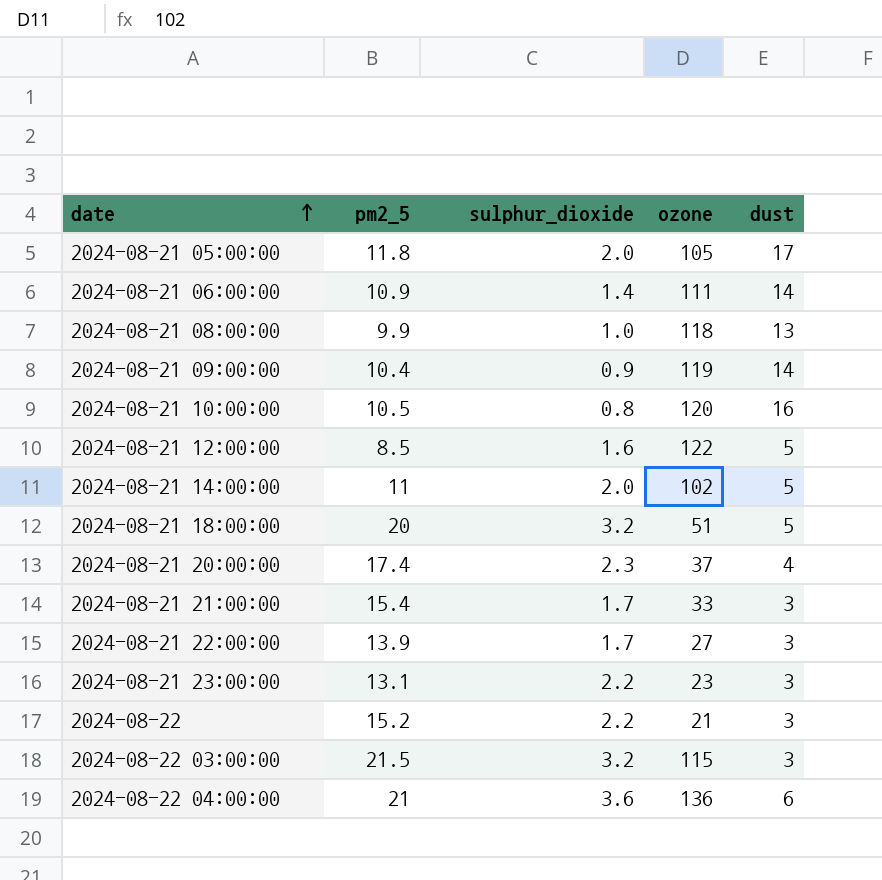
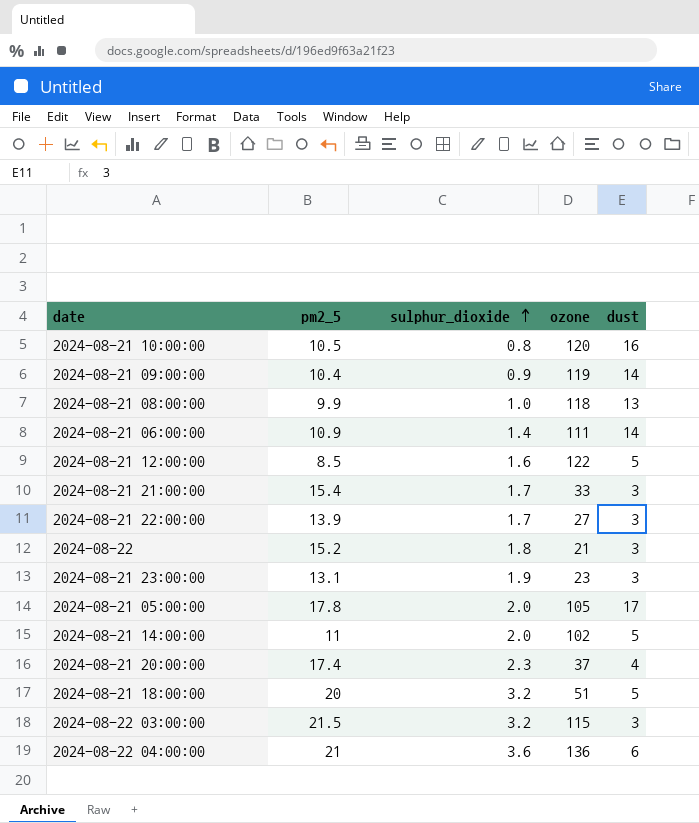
row order: date ascending -> sulphur_dioxide ascending
2024-08-22 | sulphur_dioxide: 2.2 -> 1.8
2024-08-21 23:00:00 | sulphur_dioxide: 2.2 -> 1.9
2024-08-21 05:00:00 | pm2_5: 11.8 -> 17.8

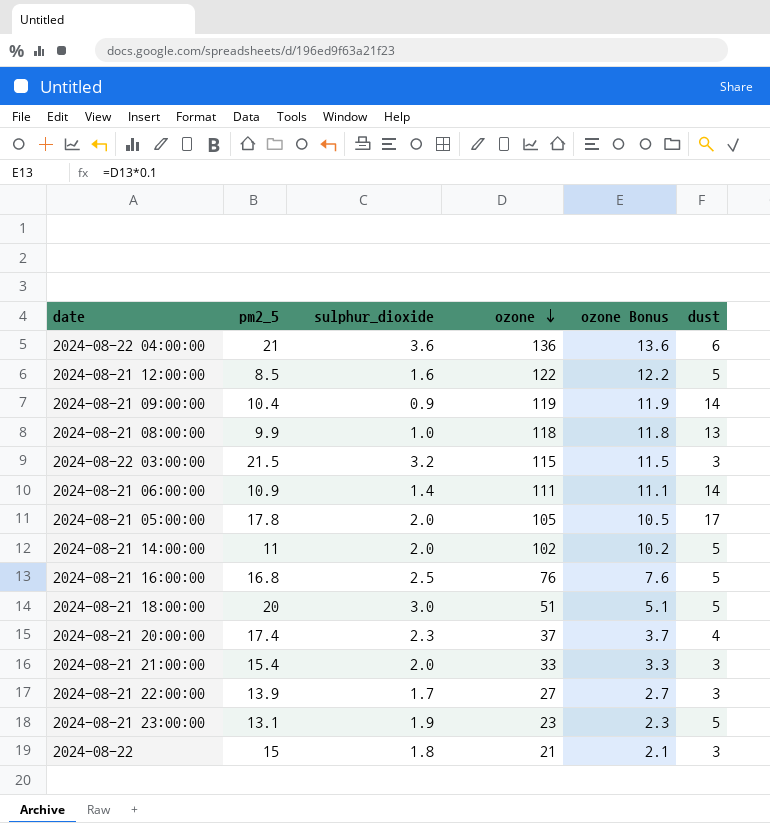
row order: sulphur_dioxide ascending -> ozone descending
column ozone Bonus | formula: none -> [ozone] * 0.1
row 2024-08-21 10:00:00: 10.5 | 0.8 | 120 | 16 -> none
row 2024-08-21 16:00:00: none -> 16.8 | 2.5 | 76 | 7.6 | 5
2024-08-21 18:00:00 | sulphur_dioxide: 3.2 -> 3.0
2024-08-21 21:00:00 | sulphur_dioxide: 1.7 -> 2.0
2024-08-21 23:00:00 | dust: 3 -> 5
2024-08-22 | pm2_5: 15.2 -> 15

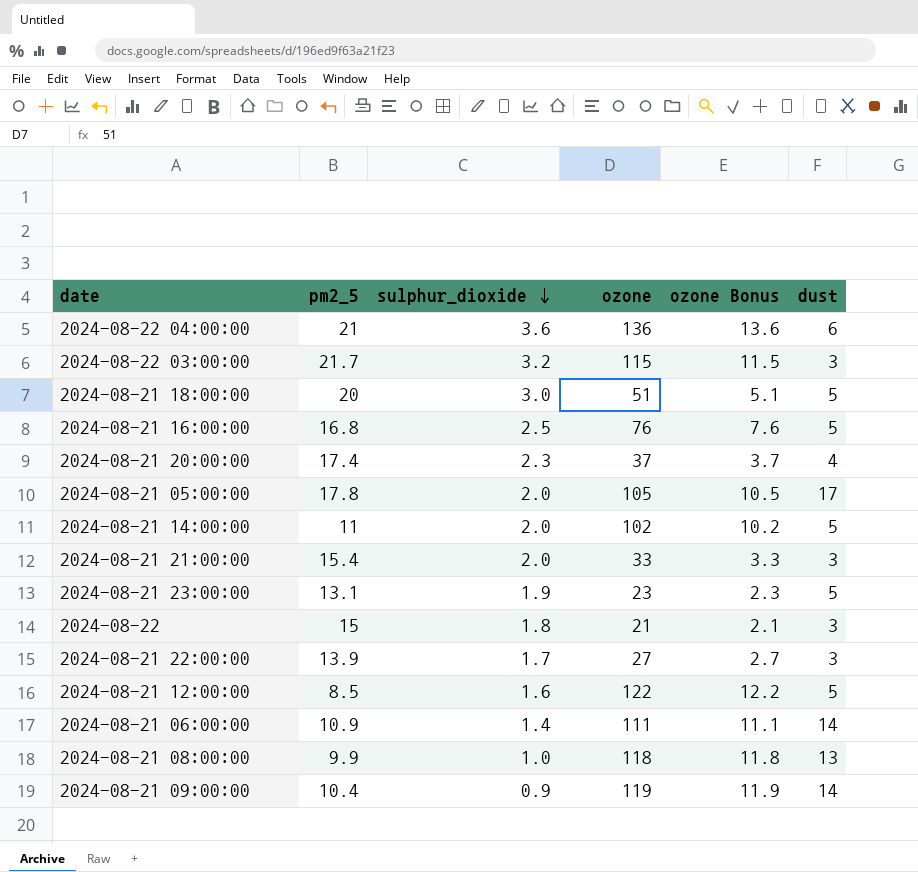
row order: ozone descending -> sulphur_dioxide descending
2024-08-22 03:00:00 | pm2_5: 21.5 -> 21.7

